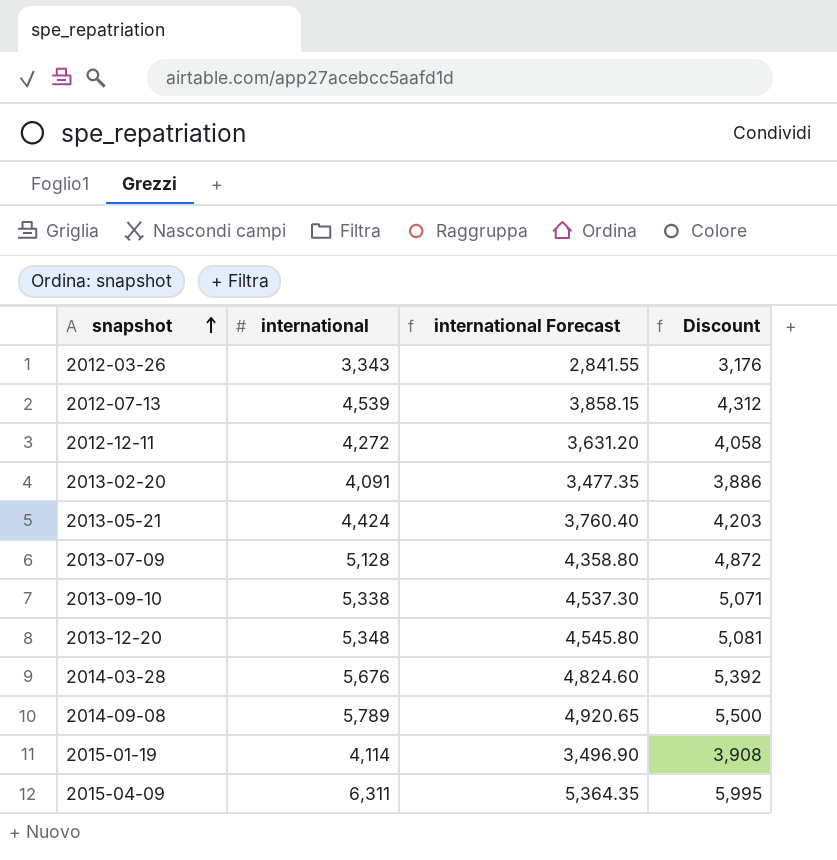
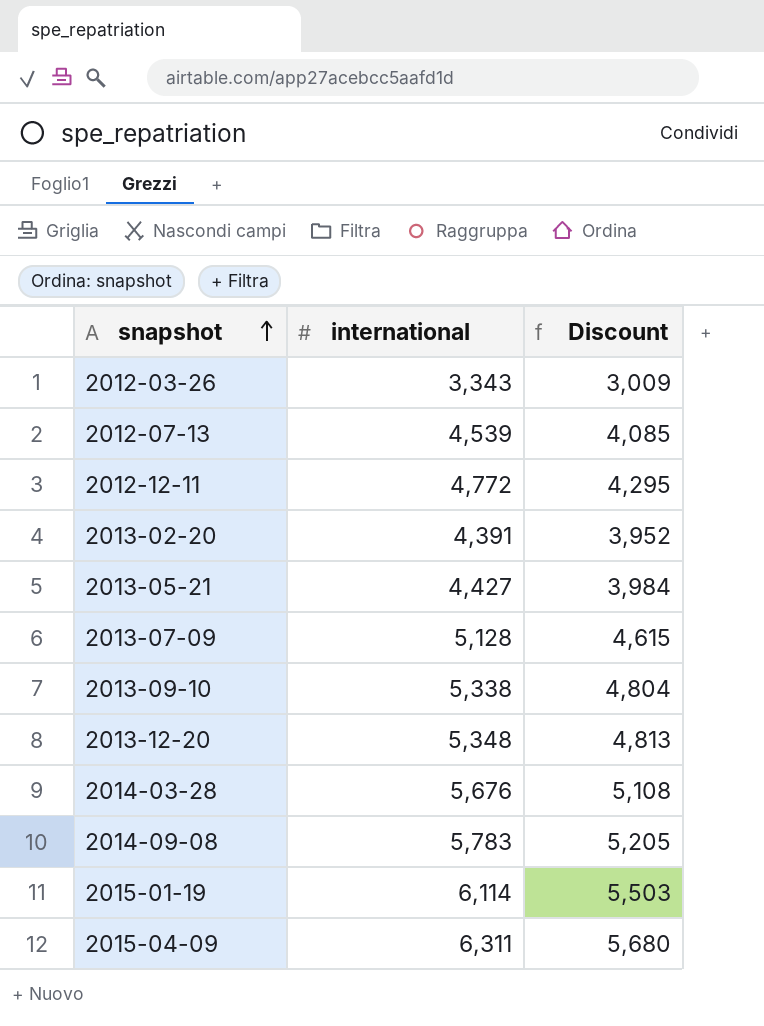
column international Forecast | formula: [international] * 0.85 -> none
column Discount | formula: [international] * 0.95 -> [international] * 0.9
2012-12-11 | international: 4,272 -> 4,772
2013-02-20 | international: 4,091 -> 4,391
2013-05-21 | international: 4,424 -> 4,427
2014-09-08 | international: 5,789 -> 5,783
2015-01-19 | international: 4,114 -> 6,114

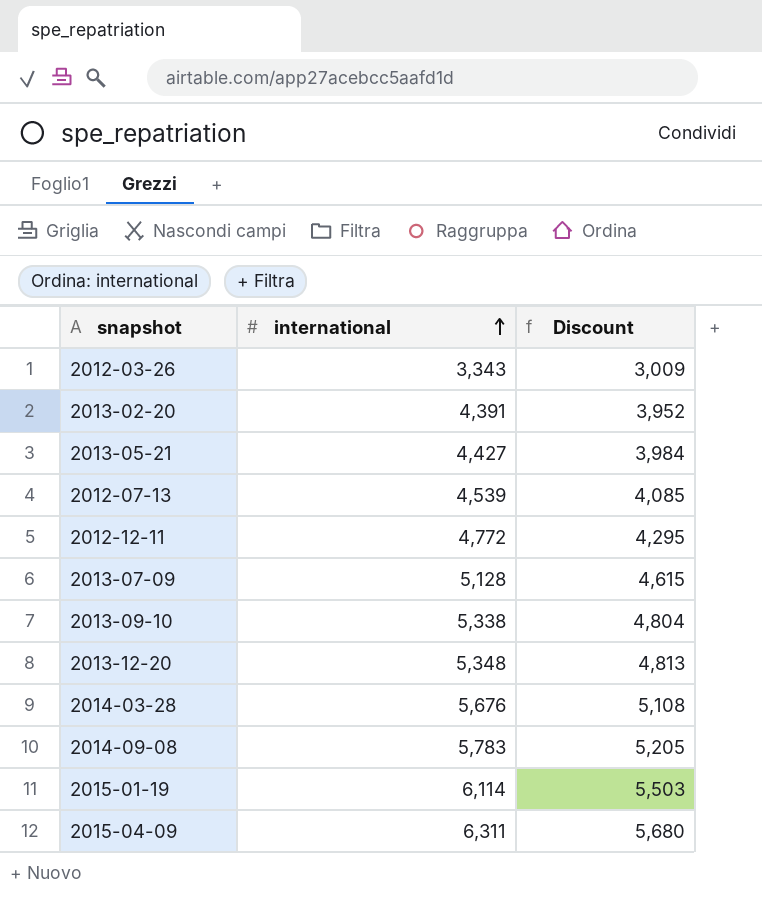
row order: snapshot ascending -> international ascending

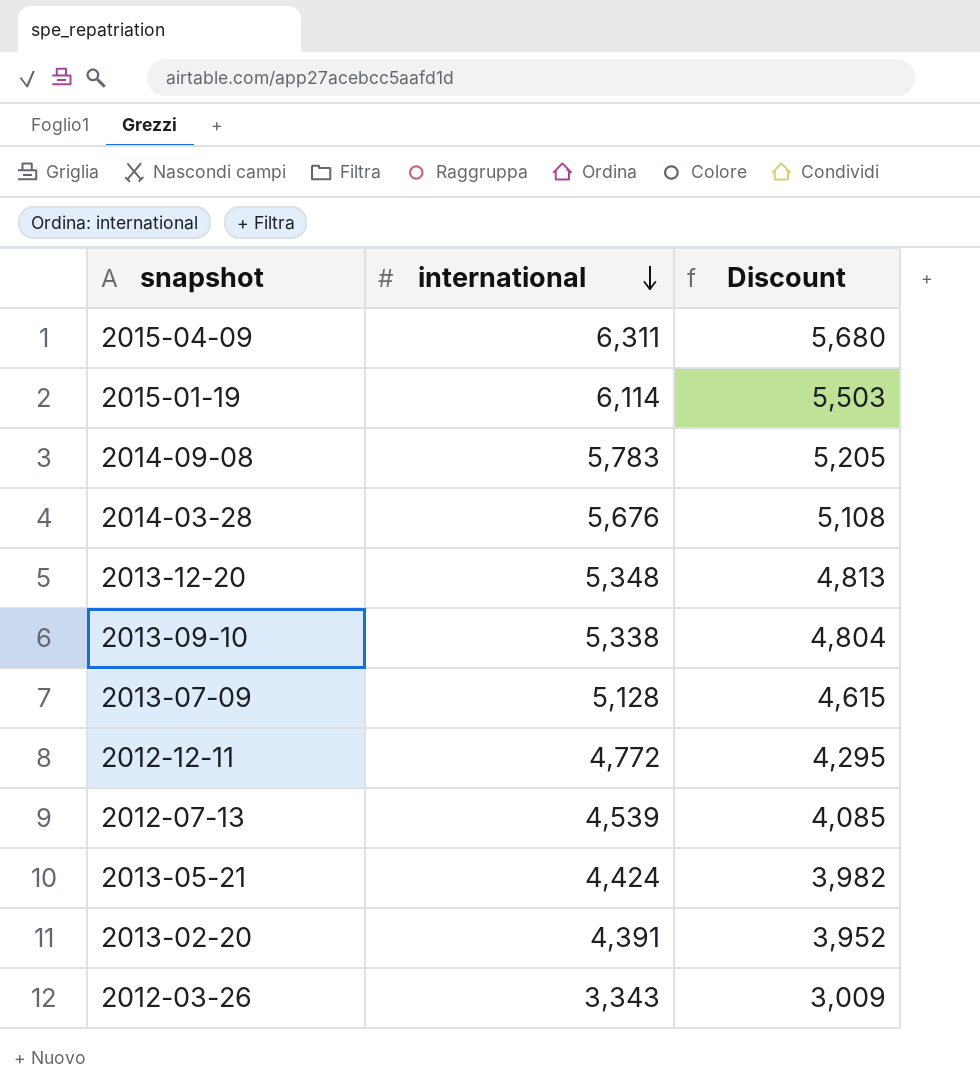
row order: international ascending -> international descending
2013-05-21 | international: 4,427 -> 4,424
2013-05-21 | Discount: 3,984 -> 3,982

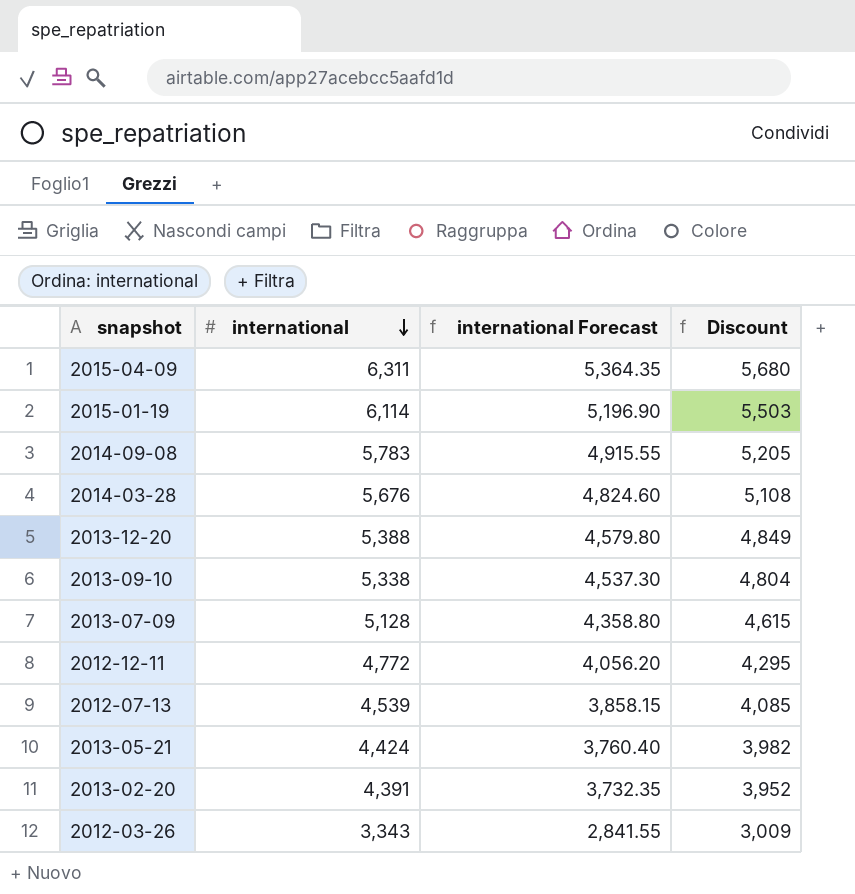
column international Forecast | formula: none -> [international] * 0.85
2013-12-20 | international: 5,348 -> 5,388
2013-12-20 | Discount: 4,813 -> 4,849

